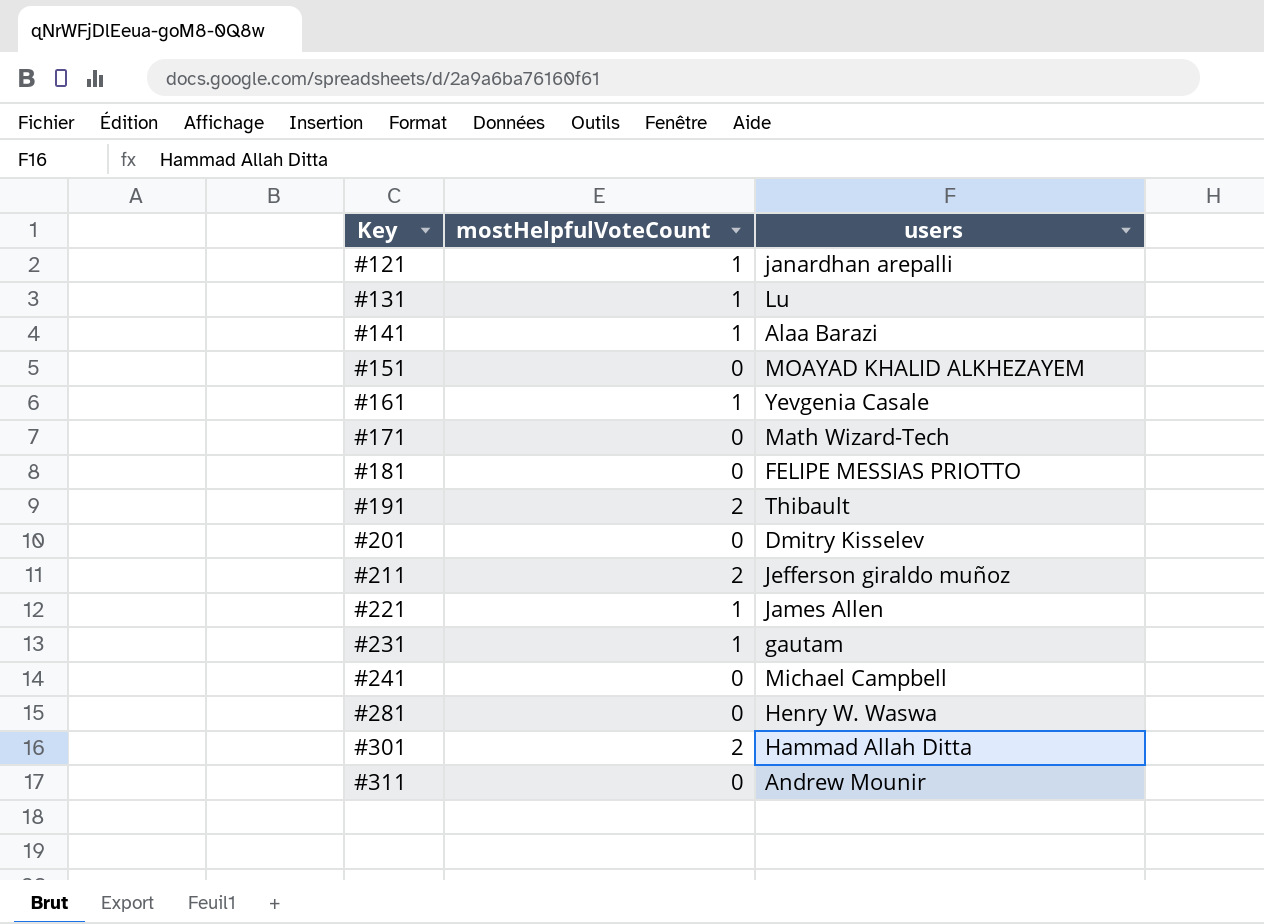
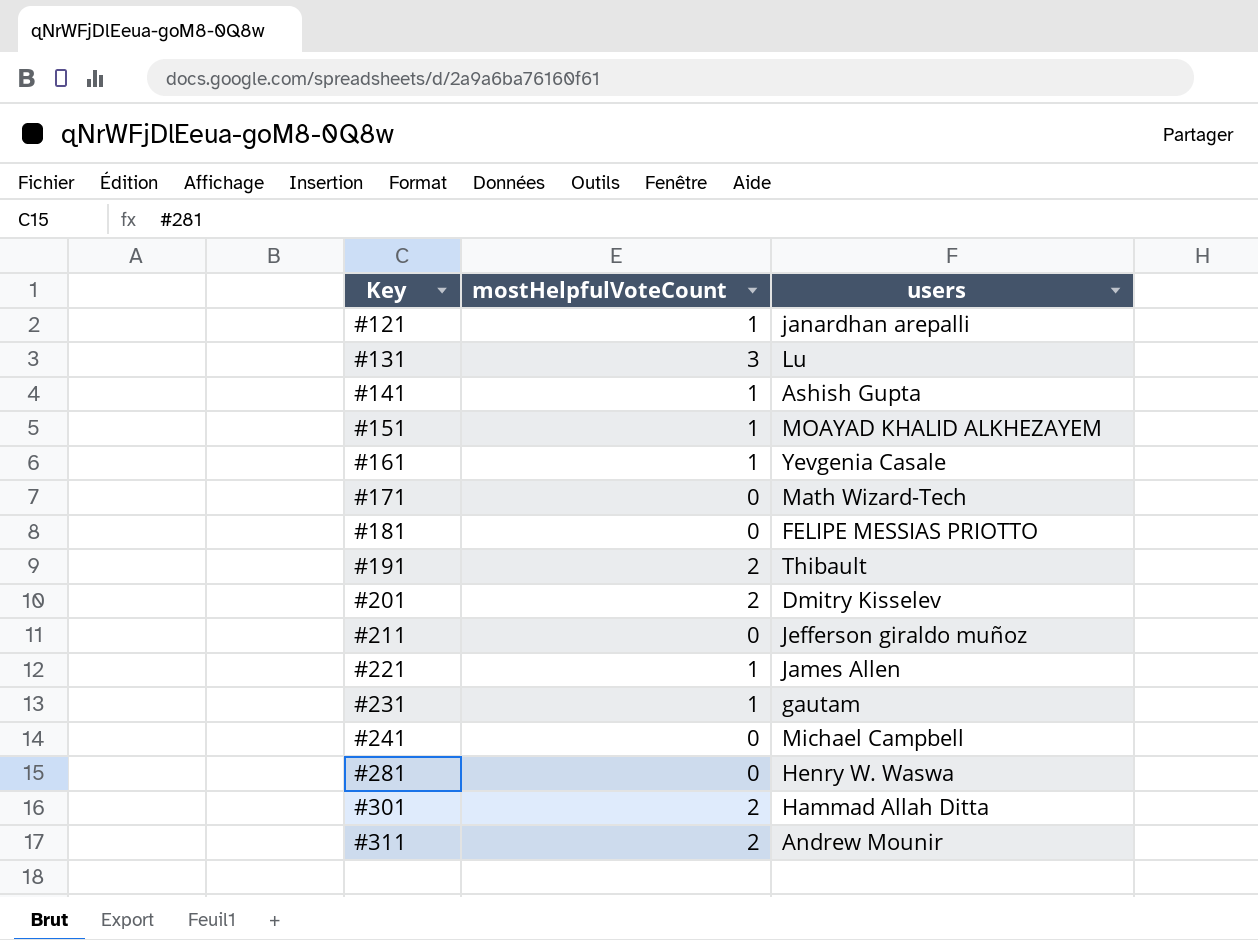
#131 | mostHelpfulVoteCount: 1 -> 3
#141 | users: Alaa Barazi -> Ashish Gupta
#151 | mostHelpfulVoteCount: 0 -> 1
#201 | mostHelpfulVoteCount: 0 -> 2
#211 | mostHelpfulVoteCount: 2 -> 0
#311 | mostHelpfulVoteCount: 0 -> 2

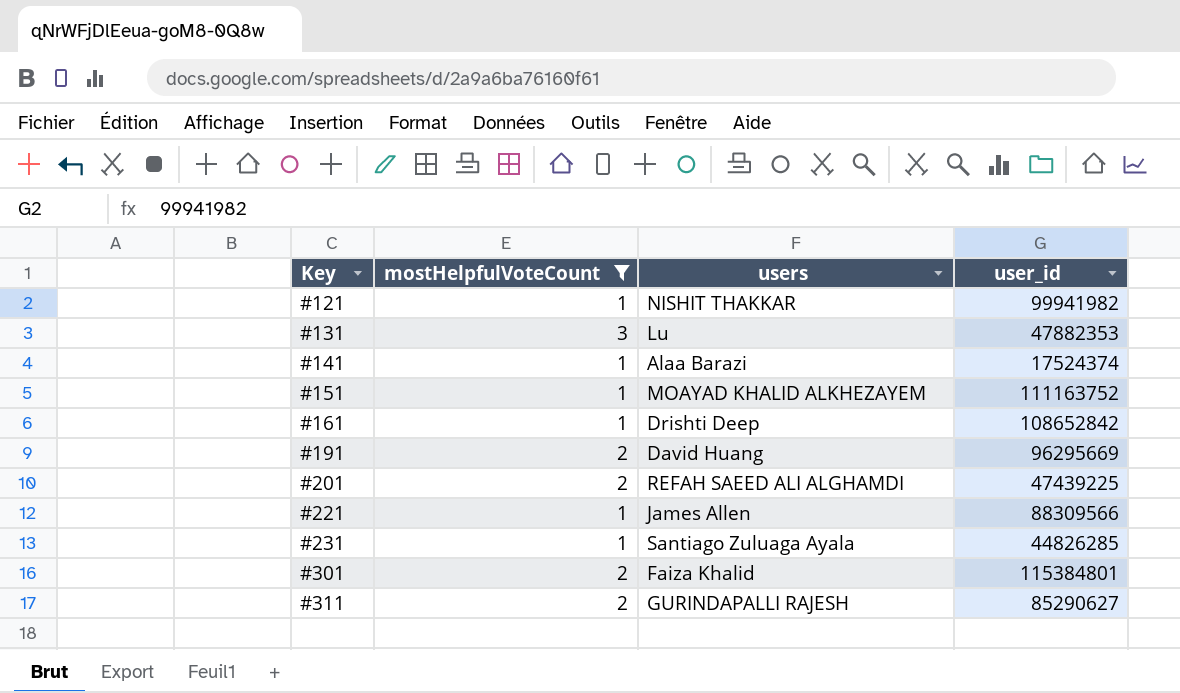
filter: none -> mostHelpfulVoteCount != 0
column user_id | position: none -> 4
#121 | users: janardhan arepalli -> NISHIT THAKKAR
#141 | users: Ashish Gupta -> Alaa Barazi
#161 | users: Yevgenia Casale -> Drishti Deep
#191 | users: Thibault -> David Huang
#201 | users: Dmitry Kisselev -> REFAH SAEED ALI ALGHAMDI
#231 | users: gautam -> Santiago Zuluaga Ayala
#301 | users: Hammad Allah Ditta -> Faiza Khalid
#311 | users: Andrew Mounir -> GURINDAPALLI RAJESH

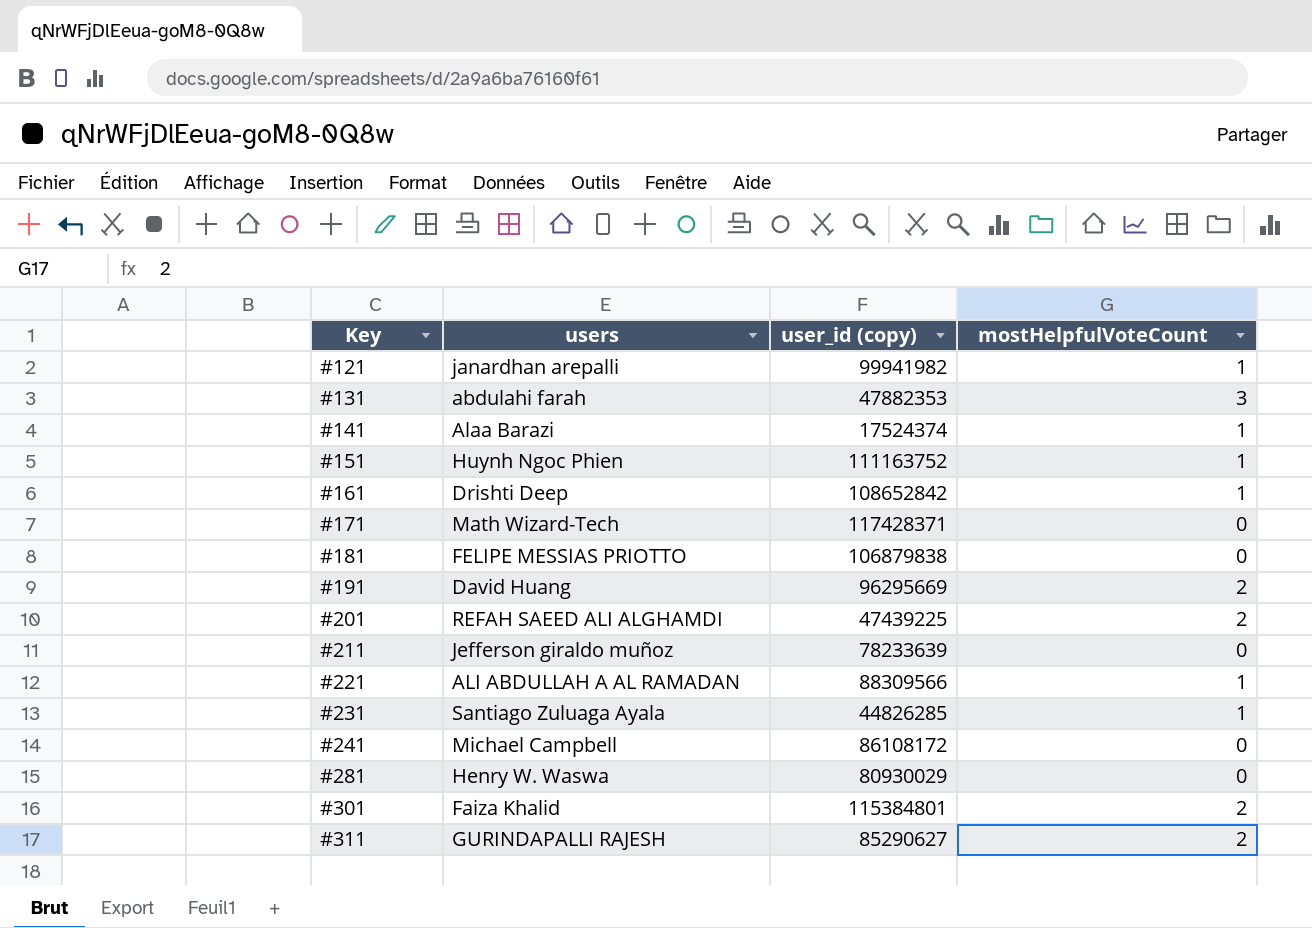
filter: mostHelpfulVoteCount != 0 -> none
column name: user_id -> user_id (copy)
column mostHelpfulVoteCount | position: 2 -> 4
#121 | users: NISHIT THAKKAR -> janardhan arepalli
#131 | users: Lu -> abdulahi farah
#151 | users: MOAYAD KHALID ALKHEZAYEM -> Huynh Ngoc Phien
#221 | users: James Allen -> ALI ABDULLAH A AL RAMADAN

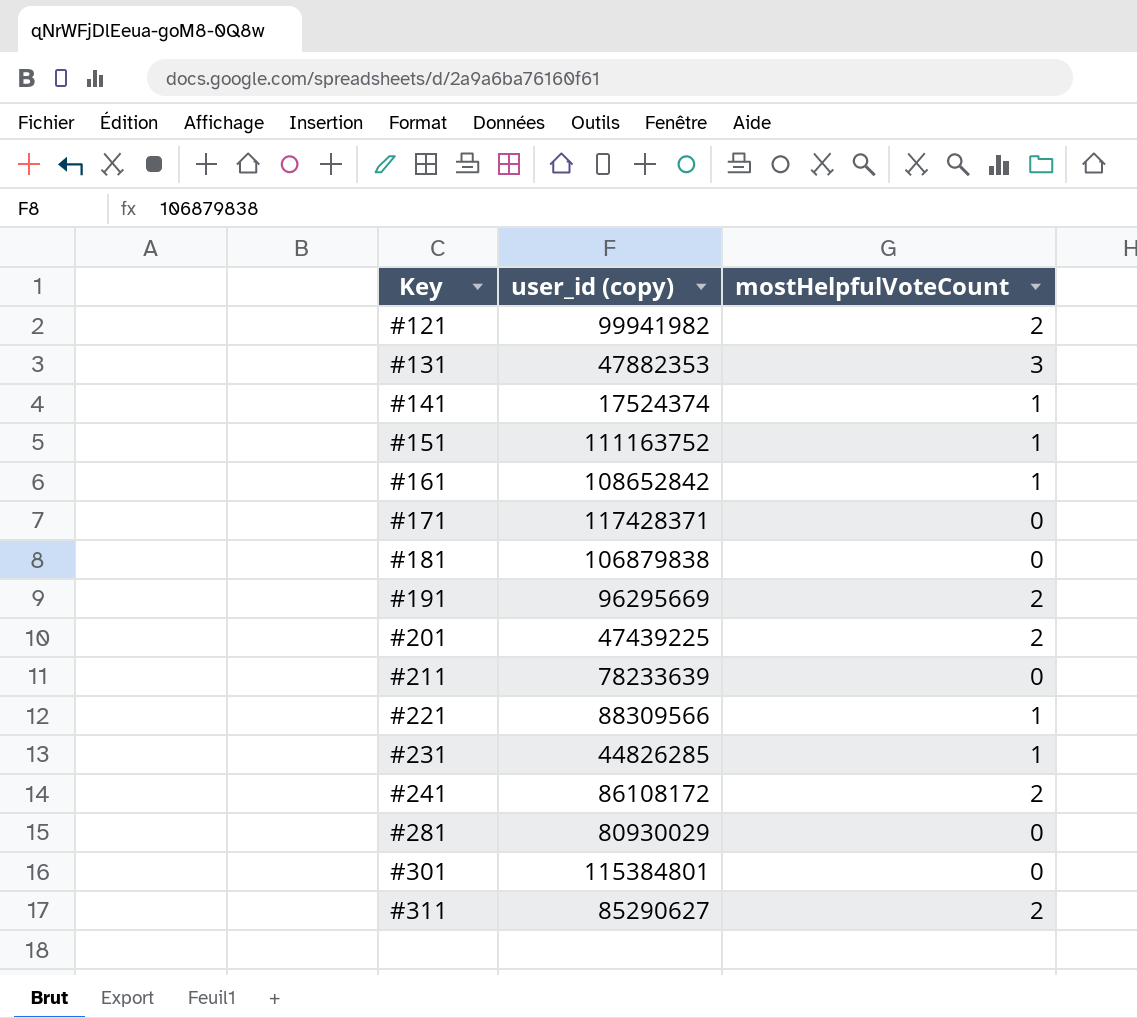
column users | position: 2 -> none
#121 | mostHelpfulVoteCount: 1 -> 2
#241 | mostHelpfulVoteCount: 0 -> 2
#301 | mostHelpfulVoteCount: 2 -> 0

